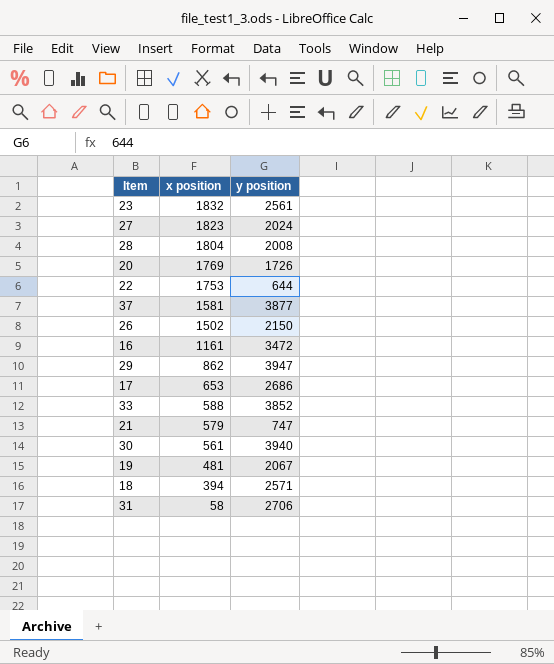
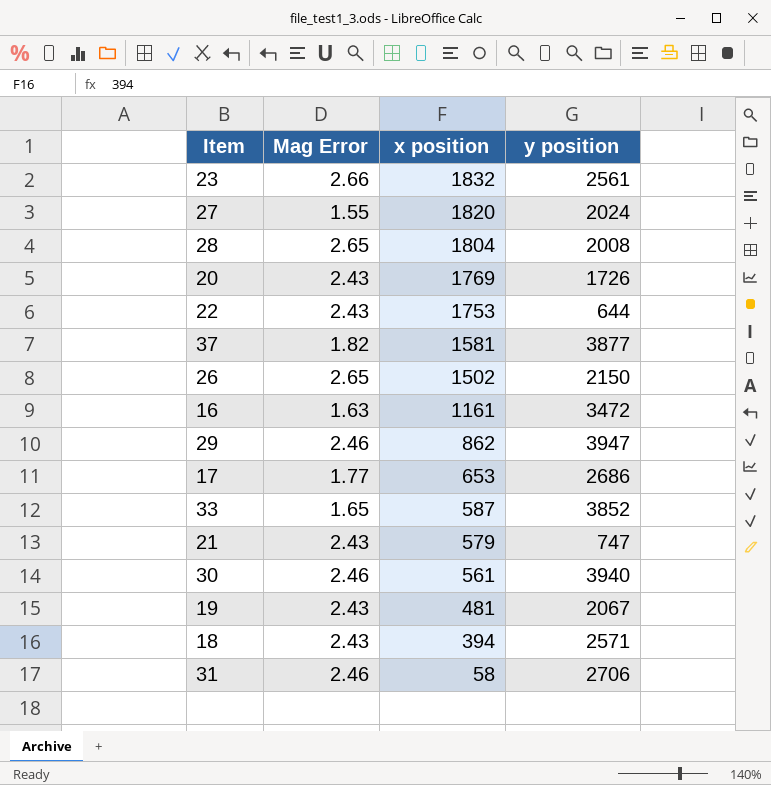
column Mag Error | position: none -> 2
27 | x position: 1823 -> 1820
33 | x position: 588 -> 587

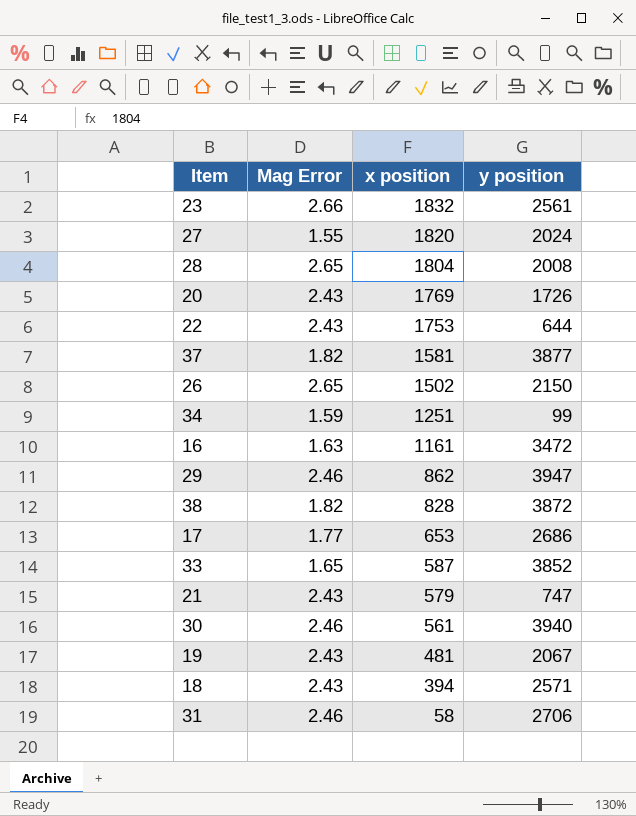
row 34: none -> 1.59 | 1251 | 99
row 38: none -> 1.82 | 828 | 3872

